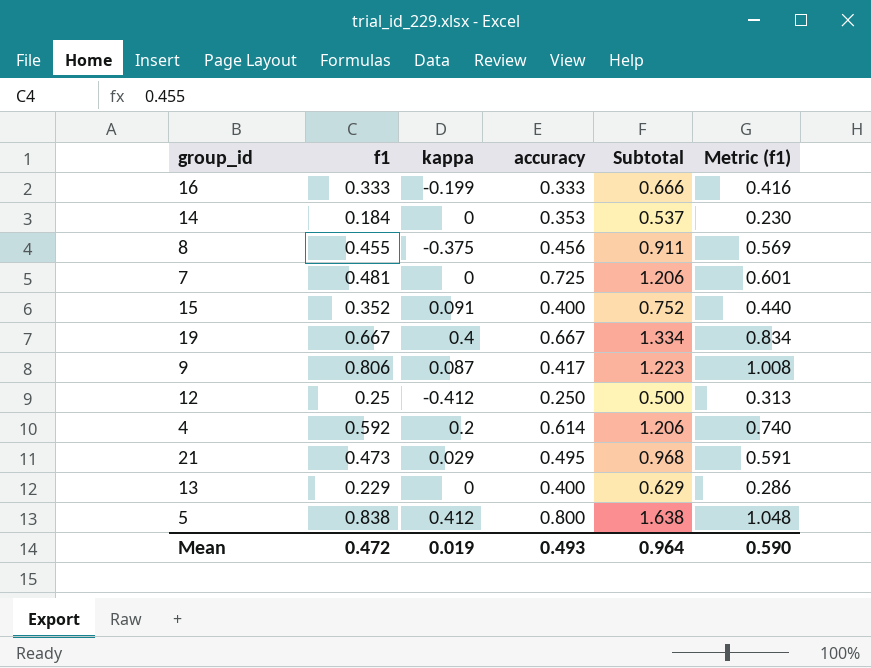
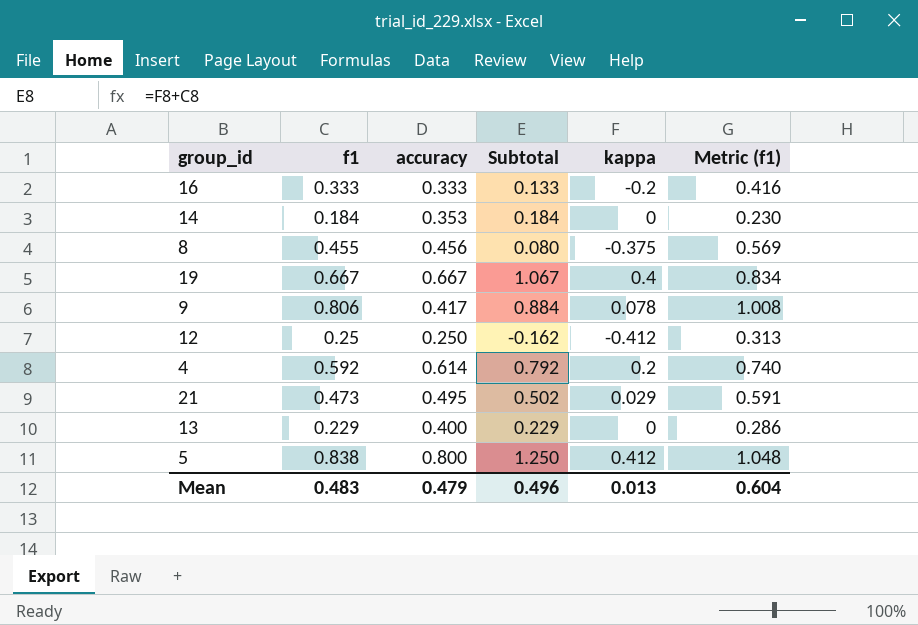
column Subtotal | formula: [f1] + [accuracy] -> [f1] + [kappa]
column kappa | position: 3 -> 5
row 7: 0.481 | 0 | 0.725 | 1.206 | 0.601 -> none
row 15: 0.352 | 0.091 | 0.400 | 0.752 | 0.440 -> none
16 | kappa: -0.199 -> -0.2
9 | kappa: 0.087 -> 0.078
Mean | f1: 0.472 -> 0.483
Mean | accuracy: 0.493 -> 0.479
Mean | Subtotal: 0.964 -> 0.496
Mean | kappa: 0.019 -> 0.013
Mean | Metric (f1): 0.590 -> 0.604

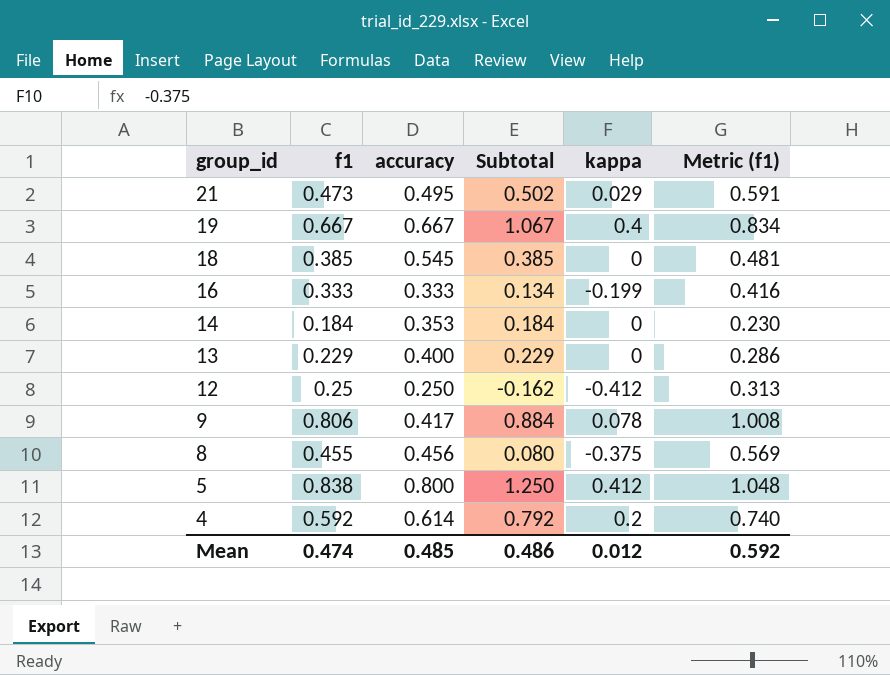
row order: none -> group_id descending
row 18: none -> 0.385 | 0.545 | 0.385 | 0 | 0.481
16 | Subtotal: 0.133 -> 0.134
16 | kappa: -0.2 -> -0.199
Mean | f1: 0.483 -> 0.474
Mean | accuracy: 0.479 -> 0.485
Mean | Subtotal: 0.496 -> 0.486
Mean | kappa: 0.013 -> 0.012
Mean | Metric (f1): 0.604 -> 0.592

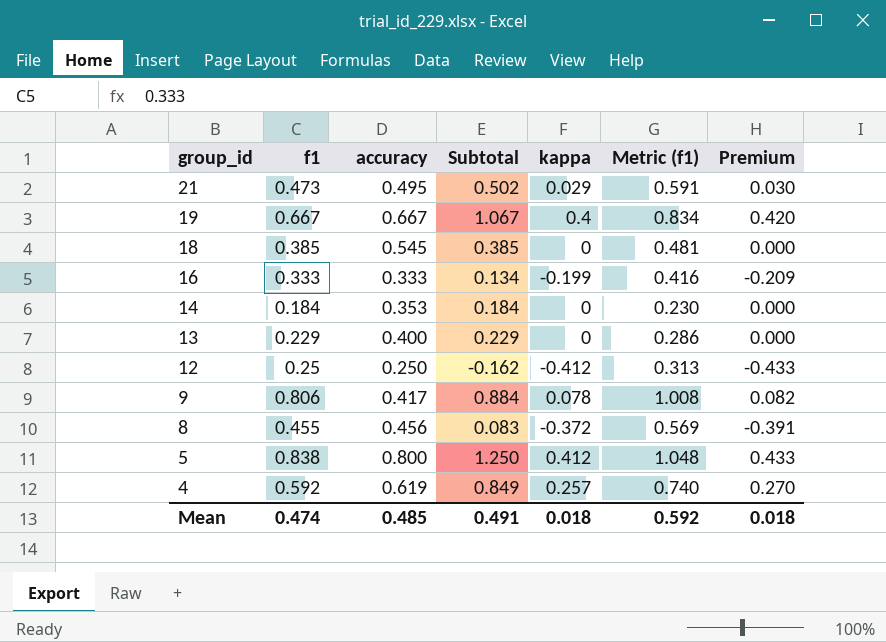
column Premium | formula: none -> [kappa] * 1.05
8 | Subtotal: 0.080 -> 0.083
8 | kappa: -0.375 -> -0.372
4 | accuracy: 0.614 -> 0.619
4 | Subtotal: 0.792 -> 0.849
4 | kappa: 0.2 -> 0.257
Mean | Subtotal: 0.486 -> 0.491
Mean | kappa: 0.012 -> 0.018

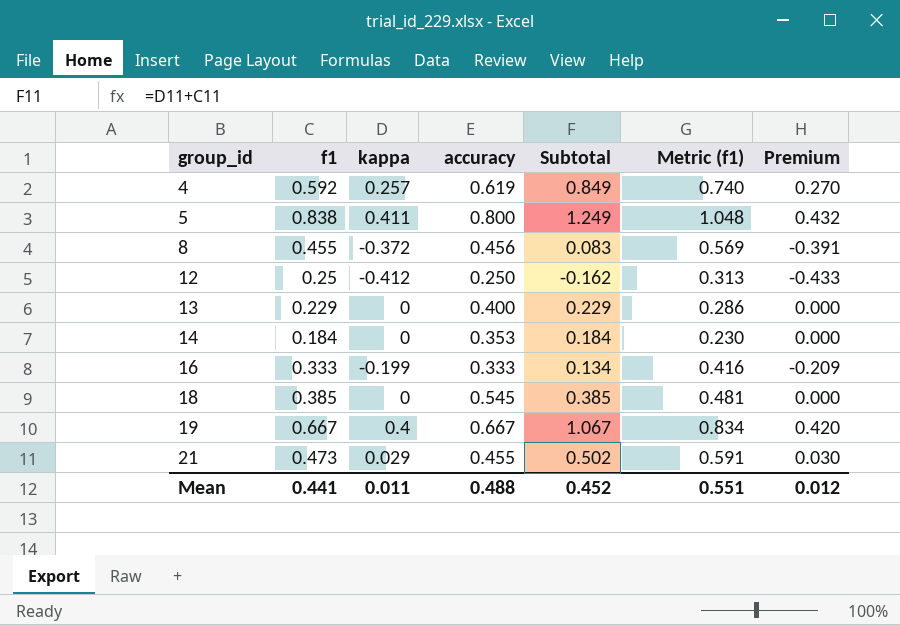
row order: group_id descending -> group_id ascending
column kappa | position: 5 -> 3
row 9: 0.806 | 0.417 | 0.884 | 0.078 | 1.008 | 0.082 -> none
5 | kappa: 0.412 -> 0.411
5 | Subtotal: 1.250 -> 1.249
5 | Premium: 0.433 -> 0.432
21 | accuracy: 0.495 -> 0.455
Mean | f1: 0.474 -> 0.441
Mean | kappa: 0.018 -> 0.011
Mean | accuracy: 0.485 -> 0.488
Mean | Subtotal: 0.491 -> 0.452
Mean | Metric (f1): 0.592 -> 0.551
Mean | Premium: 0.018 -> 0.012

